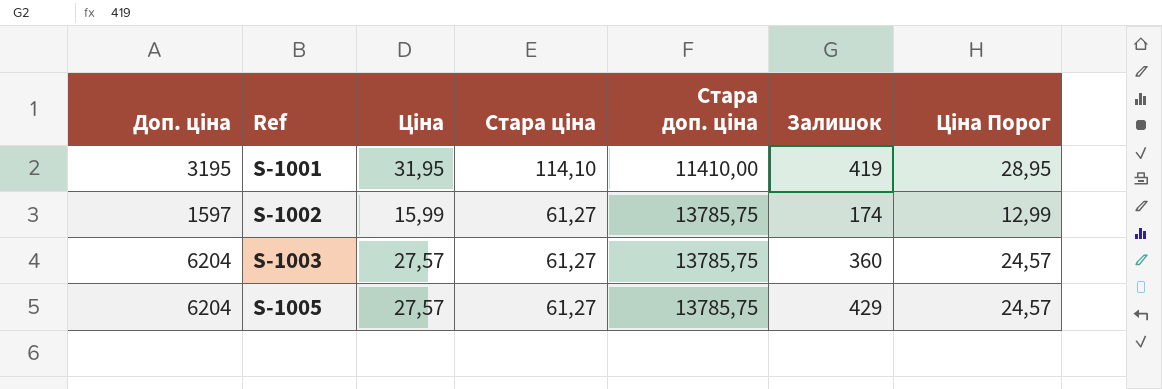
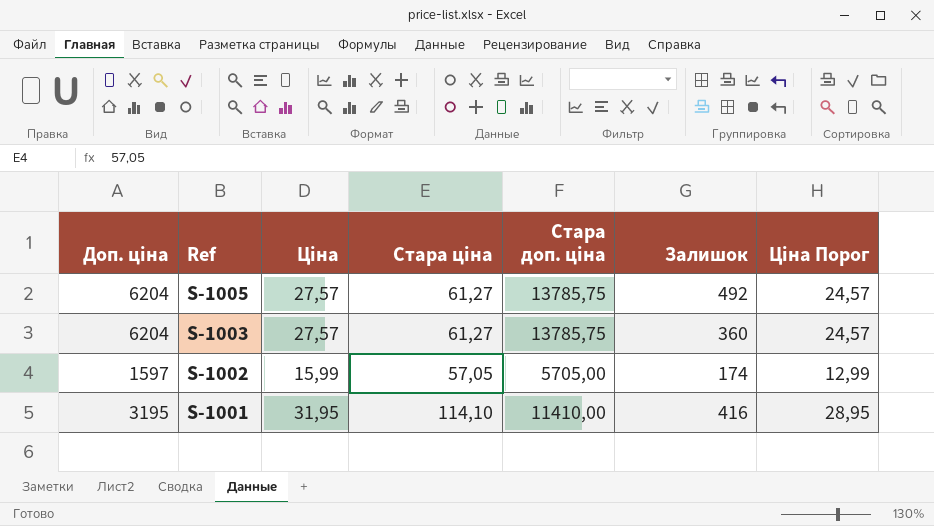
row order: Ref ascending -> Ref descending
S-1005 | Залишок: 429 -> 492
S-1002 | Стара ціна: 61,27 -> 57,05
S-1002 | Стара доп. ціна: 13785,75 -> 5705,00
S-1001 | Залишок: 419 -> 416

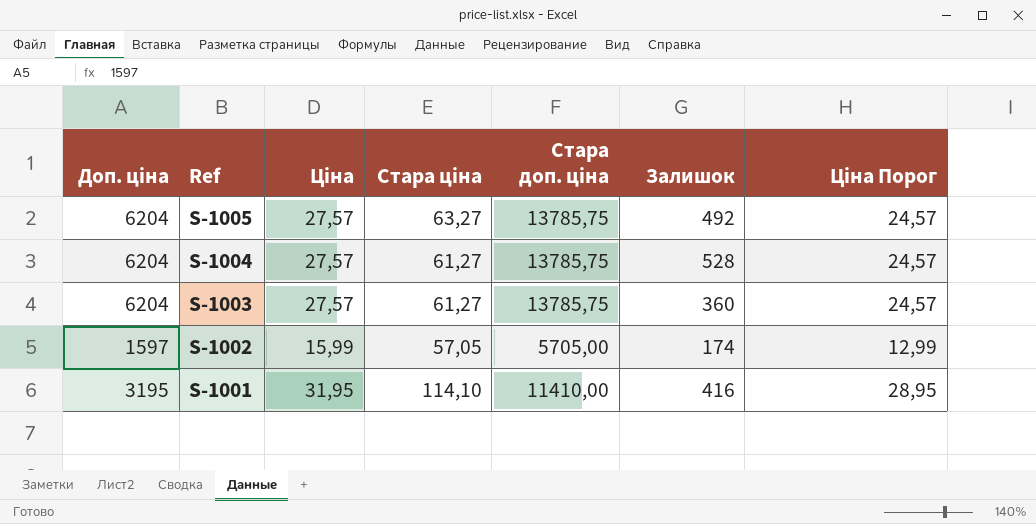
S-1005 | Стара ціна: 61,27 -> 63,27
row S-1004: none -> 6204 | 27,57 | 61,27 | 13785,75 | 528 | 24,57

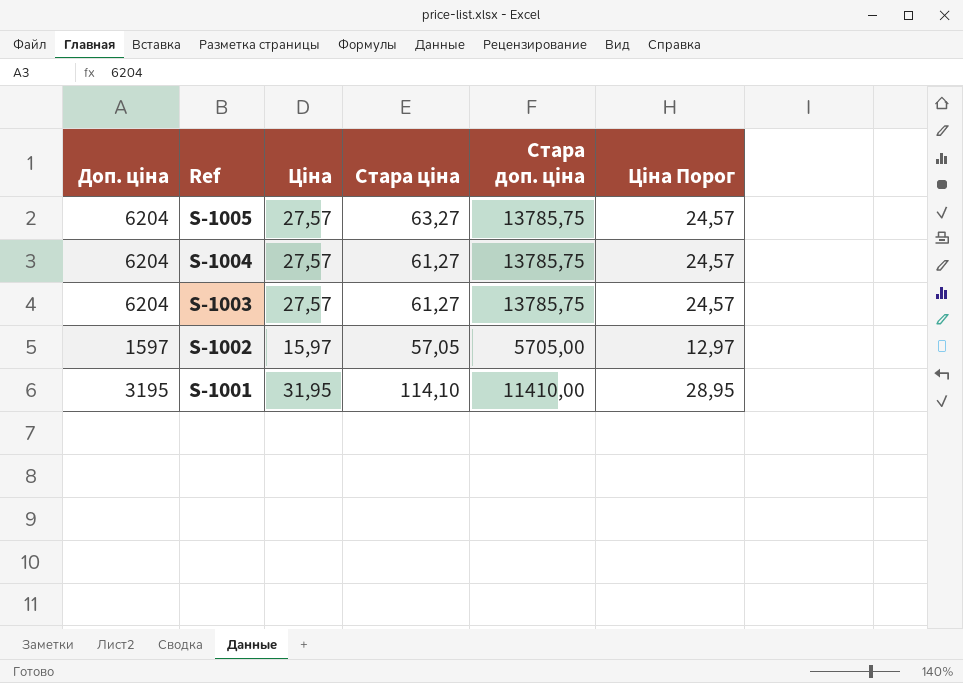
column Залишок | position: 6 -> none
S-1002 | Ціна: 15,99 -> 15,97
S-1002 | Ціна Порог: 12,99 -> 12,97

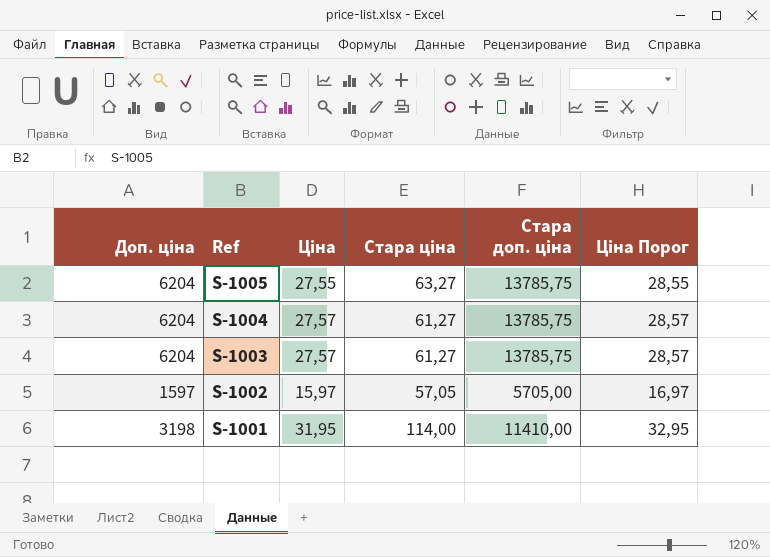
column Ціна Порог | formula: [Ціна] - 3 -> [Ціна] + 1
S-1005 | Ціна: 27,57 -> 27,55
S-1001 | Доп. ціна: 3195 -> 3198
S-1001 | Стара ціна: 114,10 -> 114,00

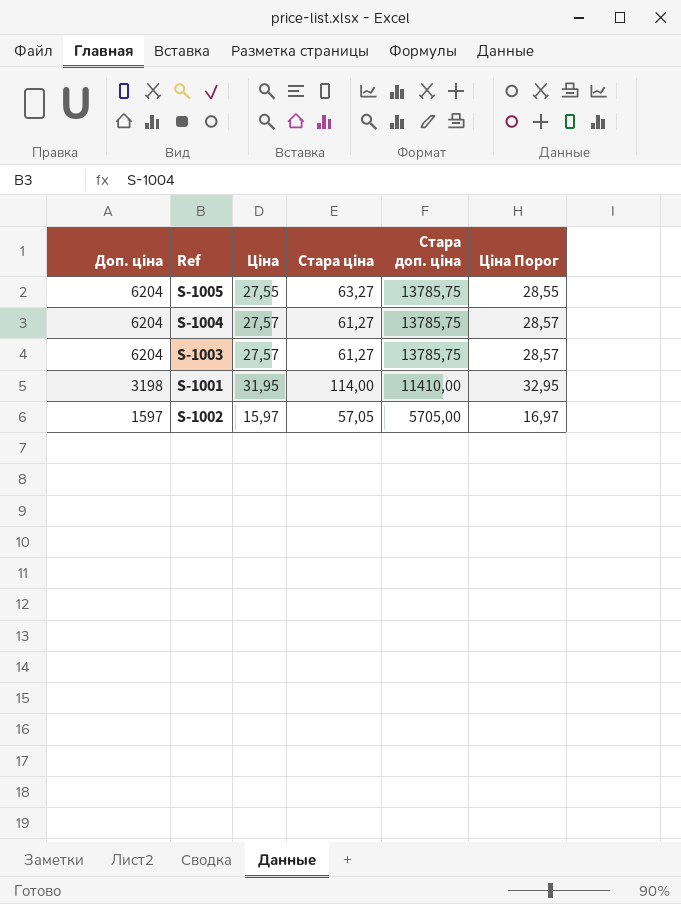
row order: Ref descending -> Доп. ціна descending

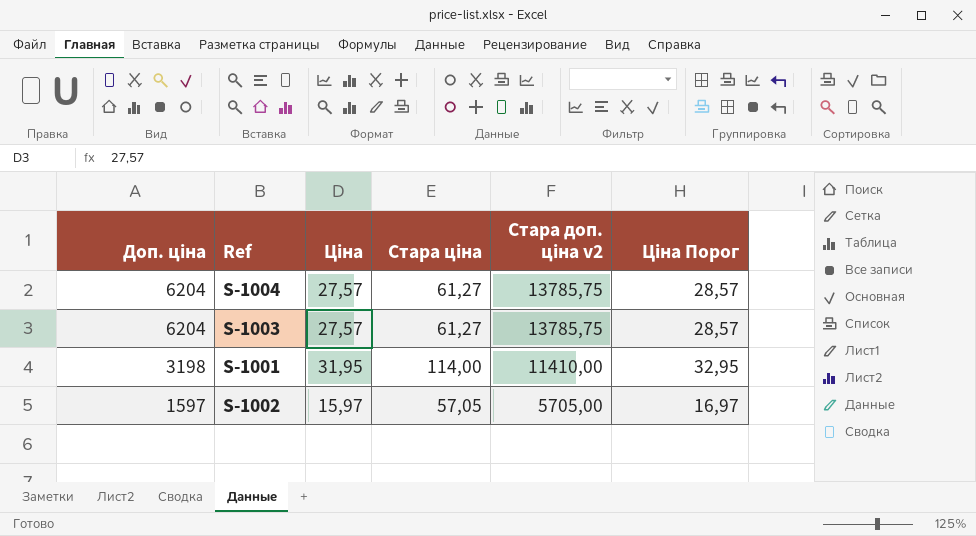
column name: Стара доп. ціна -> Стара доп. ціна v2
row S-1005: 6204 | 27,55 | 63,27 | 13785,75 | 28,55 -> none

